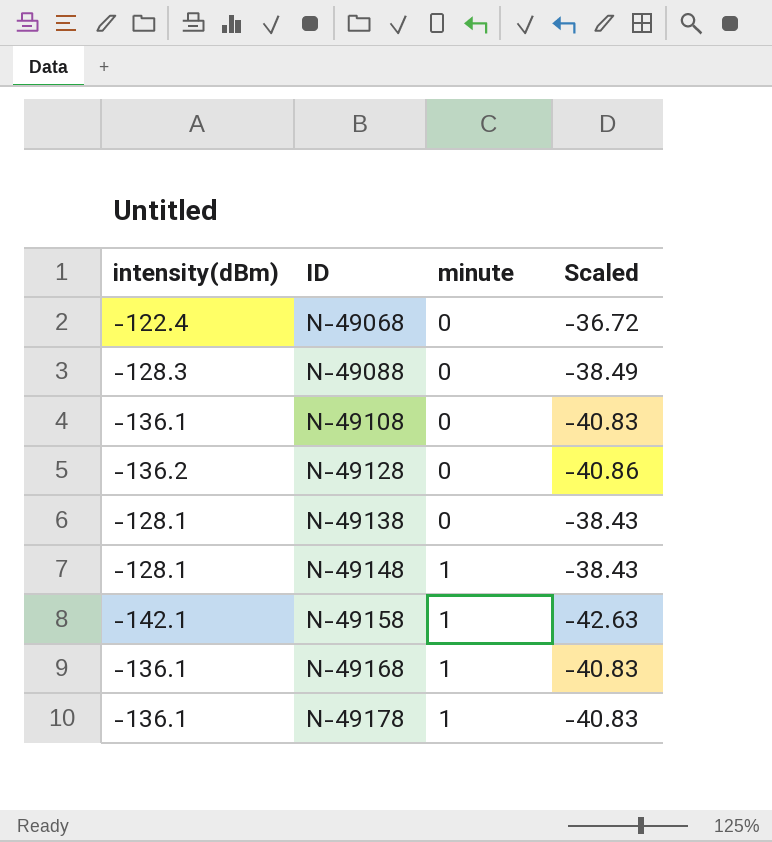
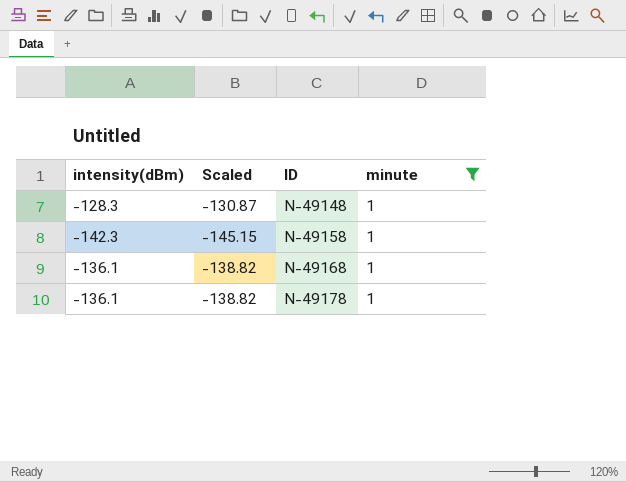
filter: none -> minute = 1
column Scaled | formula: [intensity(dBm)] * 0.3 -> [intensity(dBm)] * 1.02
column Scaled | position: 4 -> 2
N-49148 | intensity(dBm): -128.1 -> -128.3
N-49158 | intensity(dBm): -142.1 -> -142.3

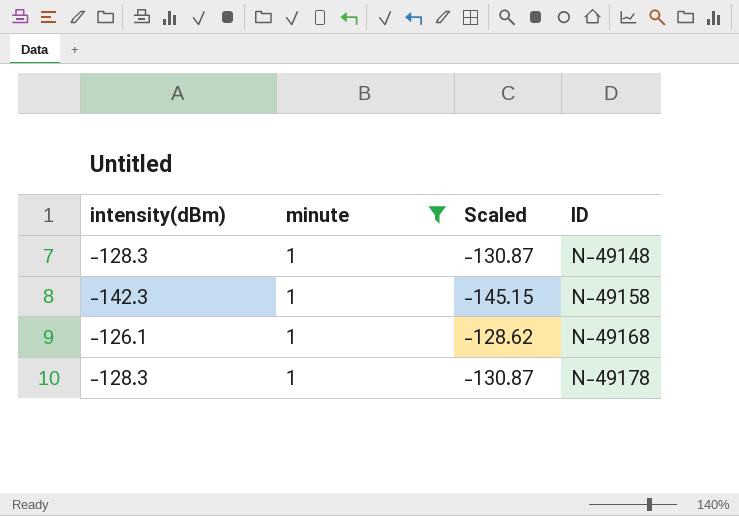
column minute | position: 4 -> 2
N-49168 | intensity(dBm): -136.1 -> -126.1
N-49168 | Scaled: -138.82 -> -128.62
N-49178 | intensity(dBm): -136.1 -> -128.3
N-49178 | Scaled: -138.82 -> -130.87

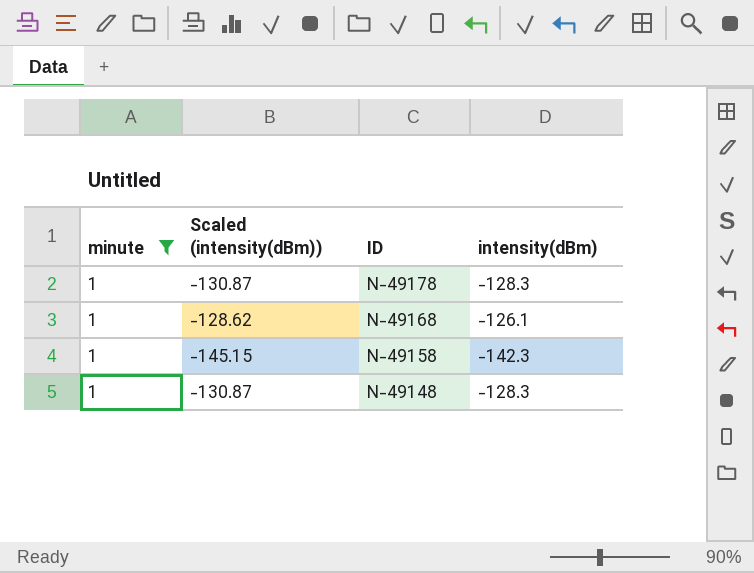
row order: ID ascending -> ID descending
column name: Scaled -> Scaled (intensity(dBm))
column intensity(dBm) | position: 1 -> 4

